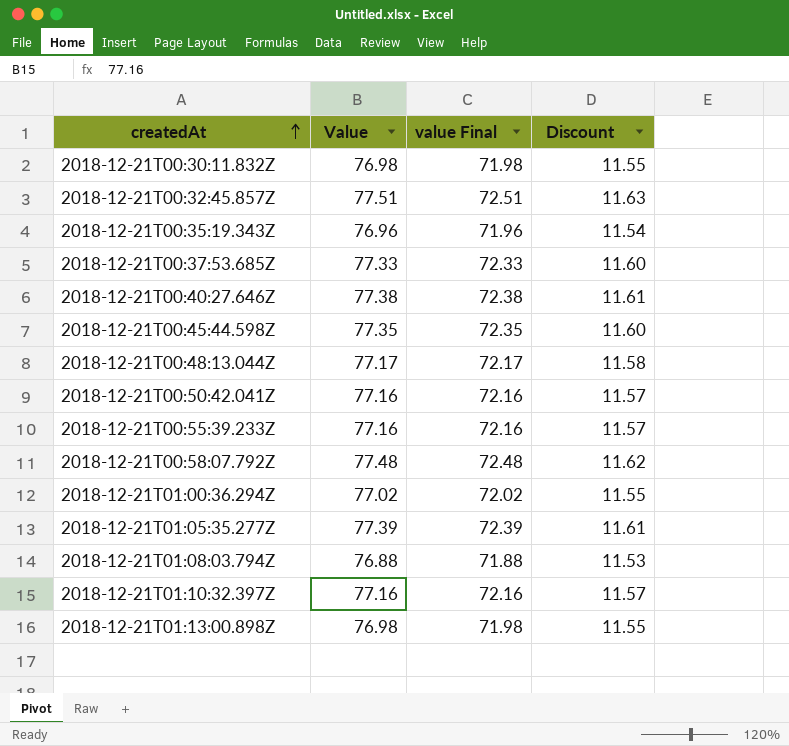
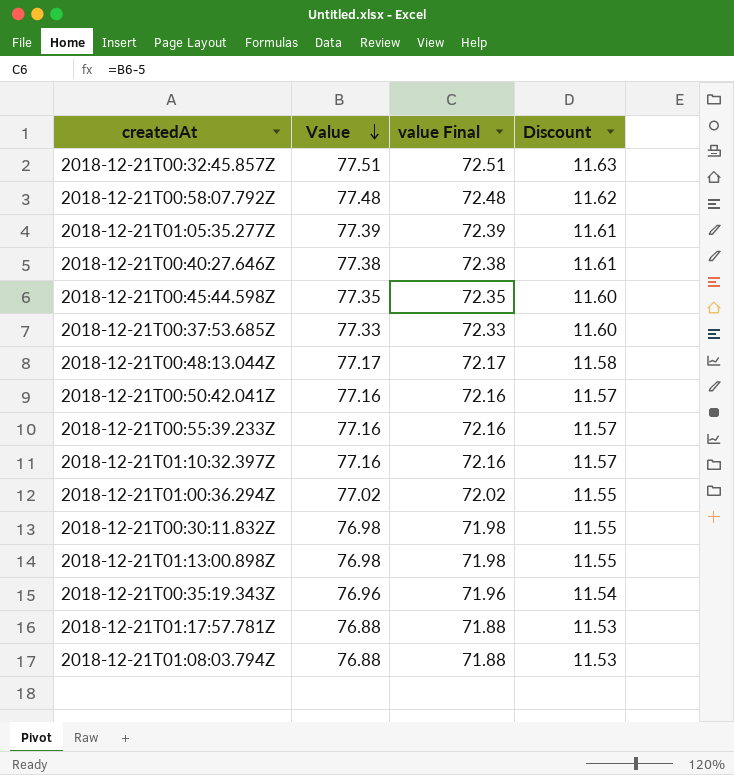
row order: createdAt ascending -> Value descending
row 2018-12-21T01:17:57.781Z: none -> 76.88 | 71.88 | 11.53

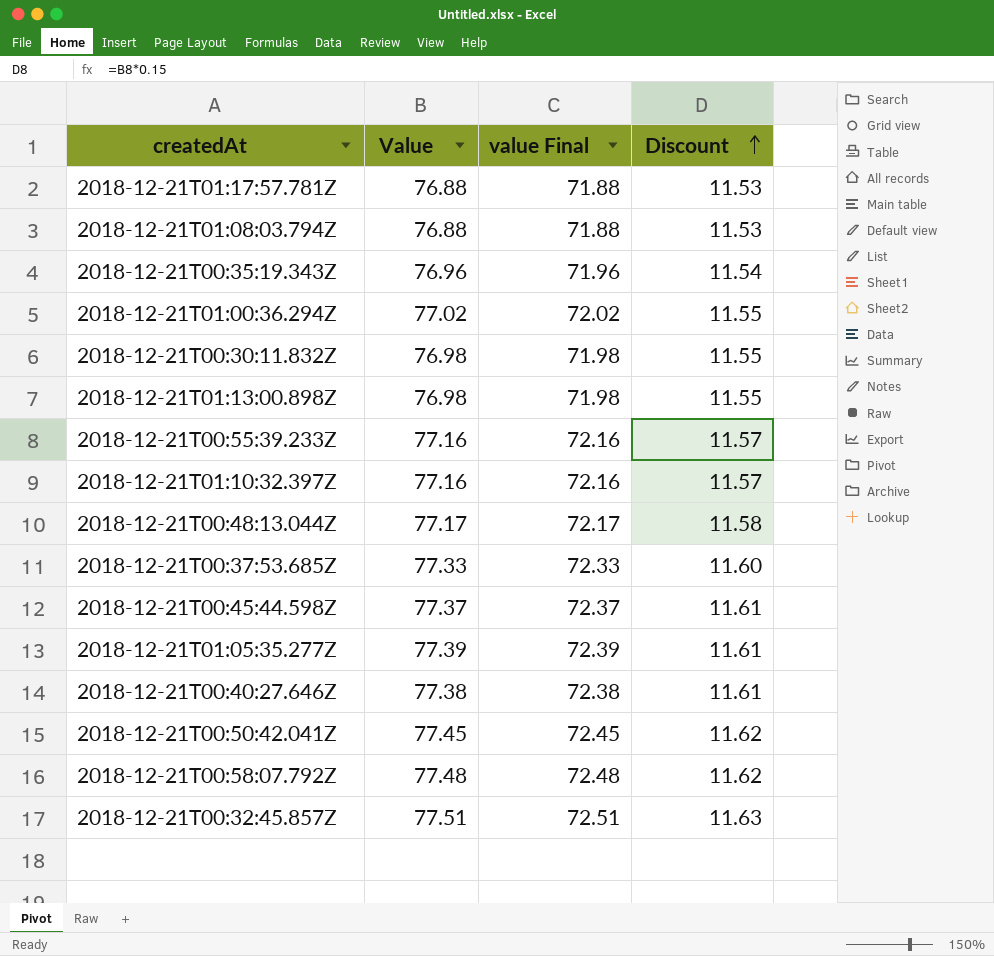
row order: Value descending -> Discount ascending
2018-12-21T00:45:44.598Z | Value: 77.35 -> 77.37
2018-12-21T00:45:44.598Z | value Final: 72.35 -> 72.37
2018-12-21T00:45:44.598Z | Discount: 11.60 -> 11.61
2018-12-21T00:50:42.041Z | Value: 77.16 -> 77.45
2018-12-21T00:50:42.041Z | value Final: 72.16 -> 72.45
2018-12-21T00:50:42.041Z | Discount: 11.57 -> 11.62

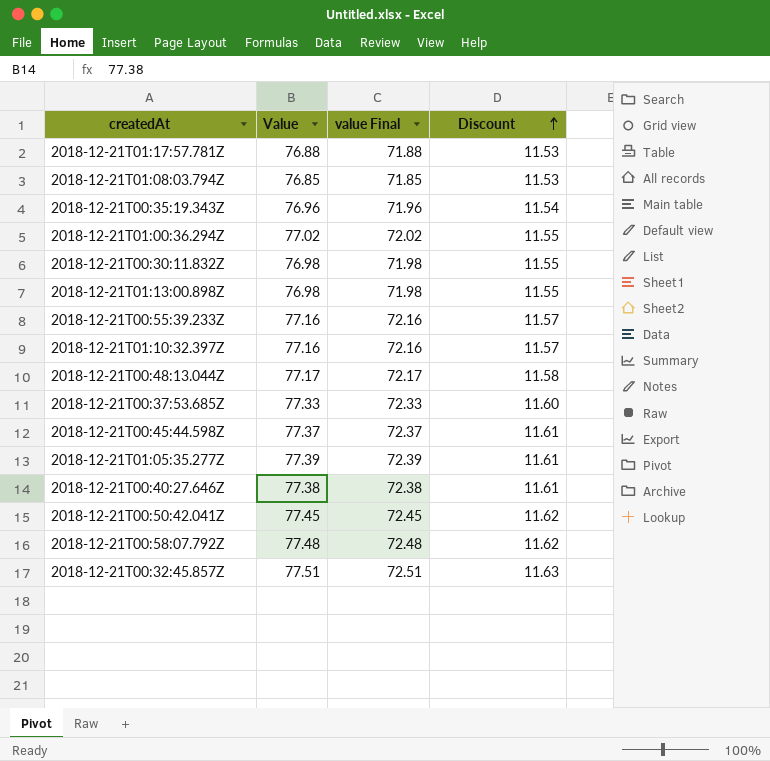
2018-12-21T01:08:03.794Z | Value: 76.88 -> 76.85
2018-12-21T01:08:03.794Z | value Final: 71.88 -> 71.85

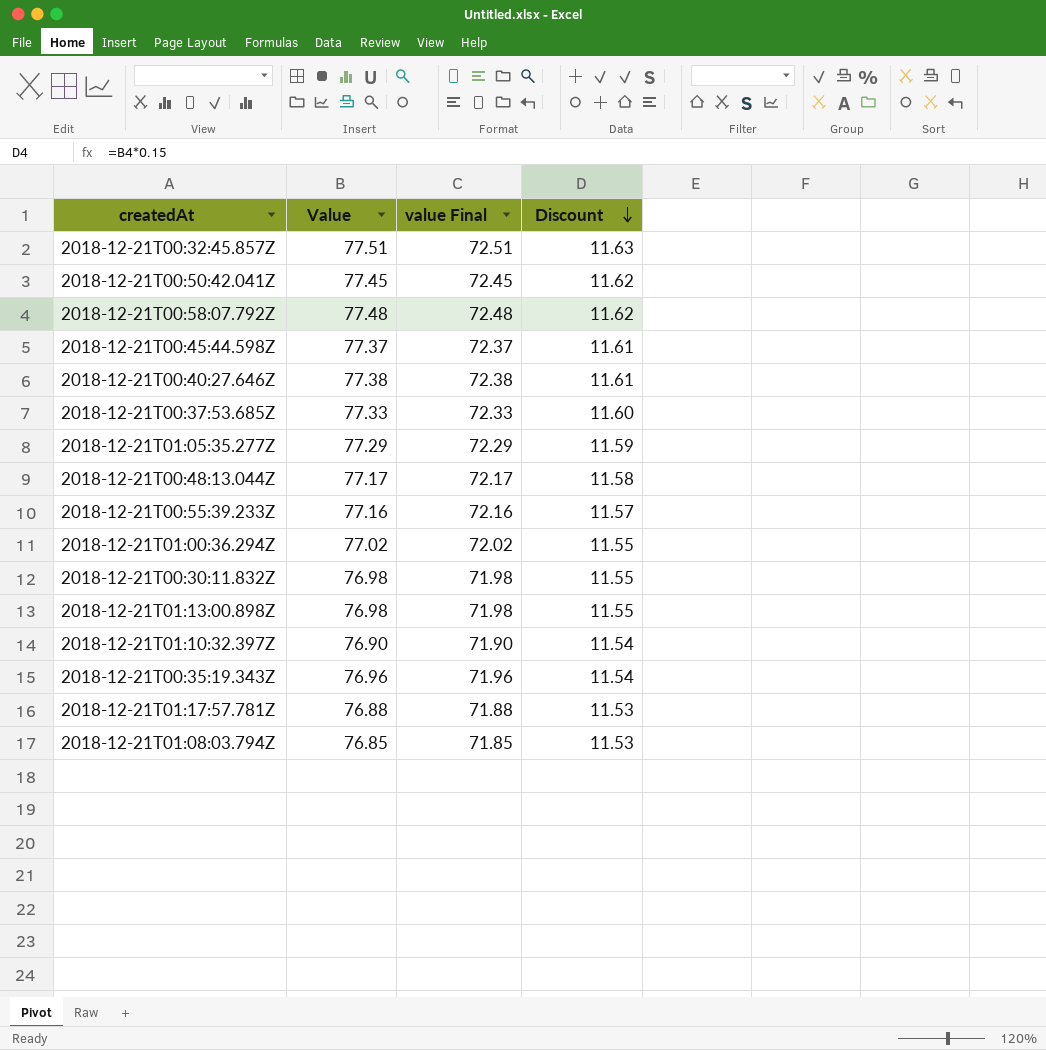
row order: Discount ascending -> Discount descending
2018-12-21T01:05:35.277Z | Value: 77.39 -> 77.29
2018-12-21T01:05:35.277Z | value Final: 72.39 -> 72.29
2018-12-21T01:05:35.277Z | Discount: 11.61 -> 11.59
2018-12-21T01:10:32.397Z | Value: 77.16 -> 76.90
2018-12-21T01:10:32.397Z | value Final: 72.16 -> 71.90
2018-12-21T01:10:32.397Z | Discount: 11.57 -> 11.54

